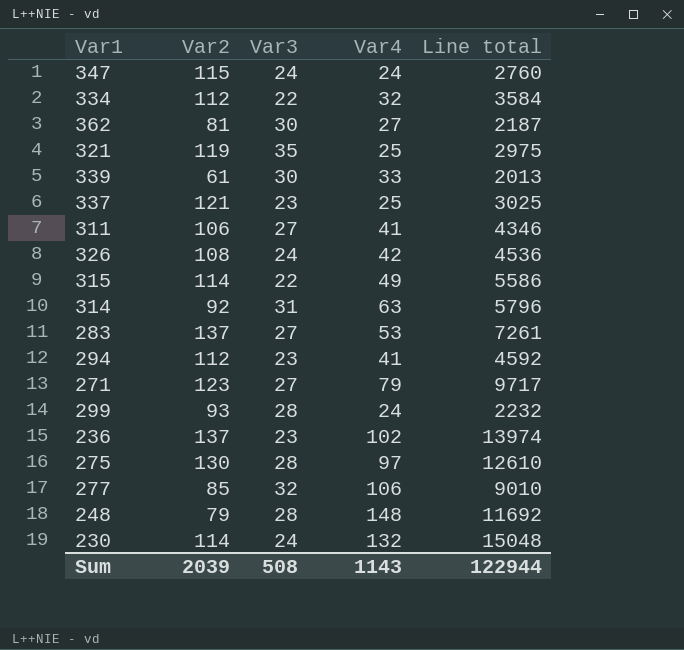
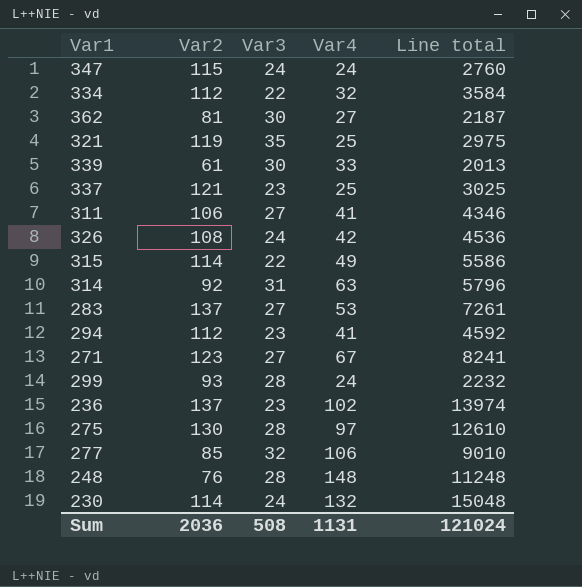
271 | Var4: 79 -> 67
271 | Line total: 9717 -> 8241
248 | Var2: 79 -> 76
248 | Line total: 11692 -> 11248
Sum | Var2: 2039 -> 2036
Sum | Var4: 1143 -> 1131
Sum | Line total: 122944 -> 121024

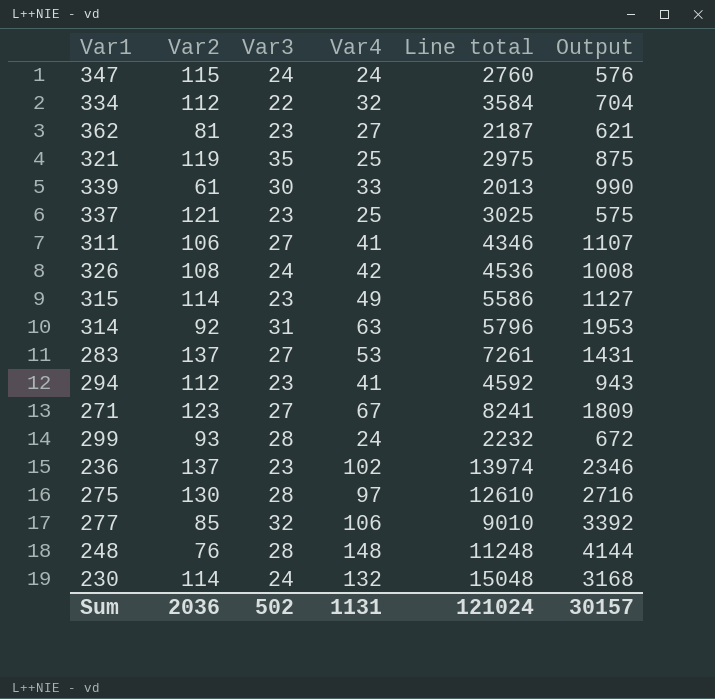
column Output | formula: none -> [Var3] * [Var4]
362 | Var3: 30 -> 23
315 | Var3: 22 -> 23
Sum | Var3: 508 -> 502

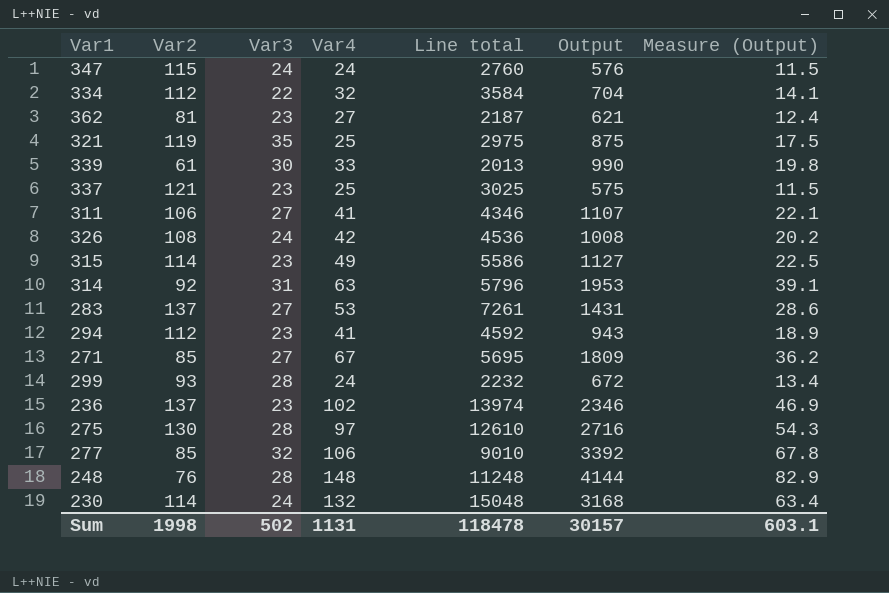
column Measure (Output) | formula: none -> [Output] * 0.02
271 | Var2: 123 -> 85
271 | Line total: 8241 -> 5695
Sum | Var2: 2036 -> 1998
Sum | Line total: 121024 -> 118478

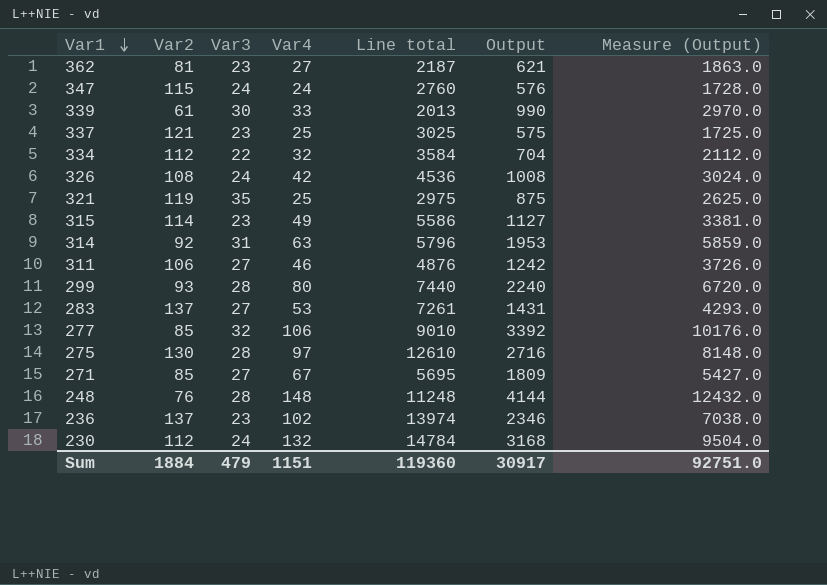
row order: none -> Var1 descending
column Measure (Output) | formula: [Output] * 0.02 -> [Output] * 3
row 294: 112 | 23 | 41 | 4592 | 943 | 18.9 -> none
311 | Var4: 41 -> 46
311 | Line total: 4346 -> 4876
311 | Output: 1107 -> 1242
299 | Var4: 24 -> 80
299 | Line total: 2232 -> 7440
299 | Output: 672 -> 2240
230 | Var2: 114 -> 112
230 | Line total: 15048 -> 14784
Sum | Var2: 1998 -> 1884
Sum | Var3: 502 -> 479
Sum | Var4: 1131 -> 1151
Sum | Line total: 118478 -> 119360
Sum | Output: 30157 -> 30917
Sum | Measure (Output): 603.1 -> 92751.0

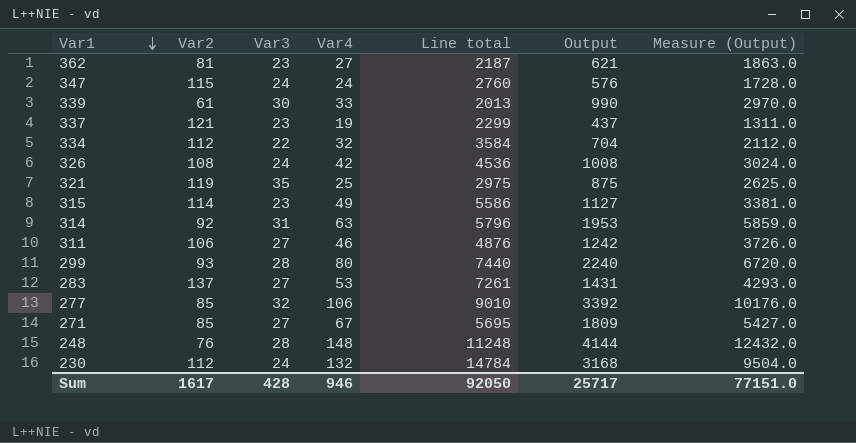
row 275: 130 | 28 | 97 | 12610 | 2716 | 8148.0 -> none
row 236: 137 | 23 | 102 | 13974 | 2346 | 7038.0 -> none
337 | Var4: 25 -> 19
337 | Line total: 3025 -> 2299
337 | Output: 575 -> 437
337 | Measure (Output): 1725.0 -> 1311.0
Sum | Var2: 1884 -> 1617
Sum | Var3: 479 -> 428
Sum | Var4: 1151 -> 946
Sum | Line total: 119360 -> 92050
Sum | Output: 30917 -> 25717
Sum | Measure (Output): 92751.0 -> 77151.0

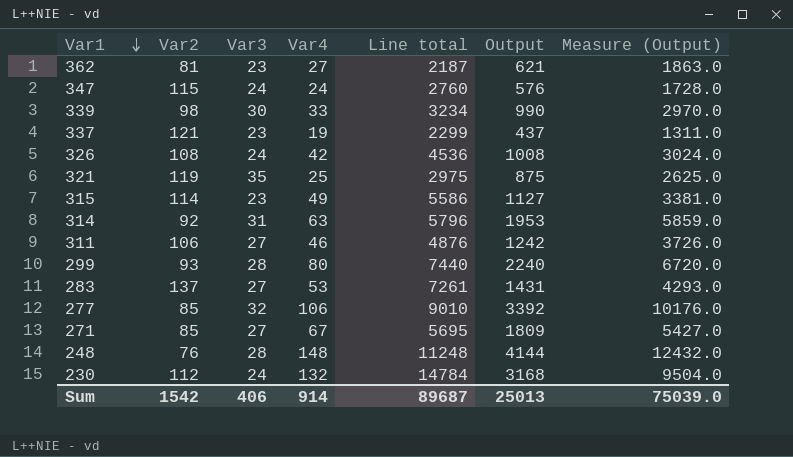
row 334: 112 | 22 | 32 | 3584 | 704 | 2112.0 -> none
339 | Var2: 61 -> 98
339 | Line total: 2013 -> 3234
Sum | Var2: 1617 -> 1542
Sum | Var3: 428 -> 406
Sum | Var4: 946 -> 914
Sum | Line total: 92050 -> 89687
Sum | Output: 25717 -> 25013
Sum | Measure (Output): 77151.0 -> 75039.0

